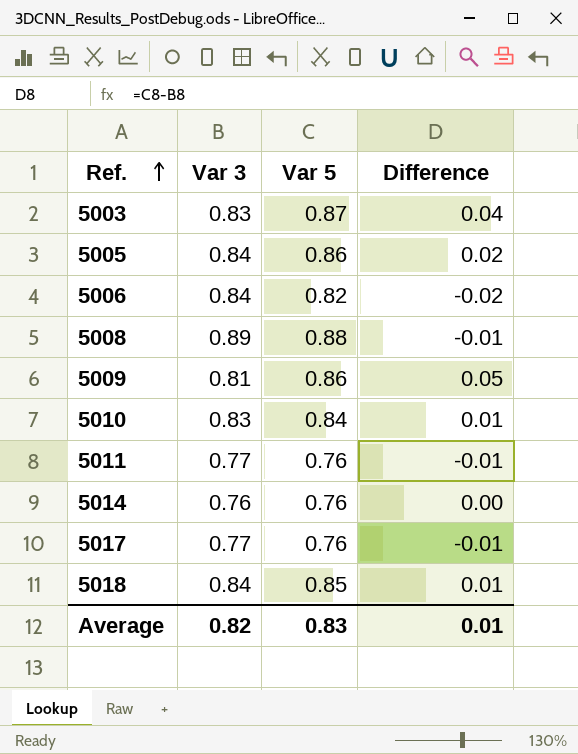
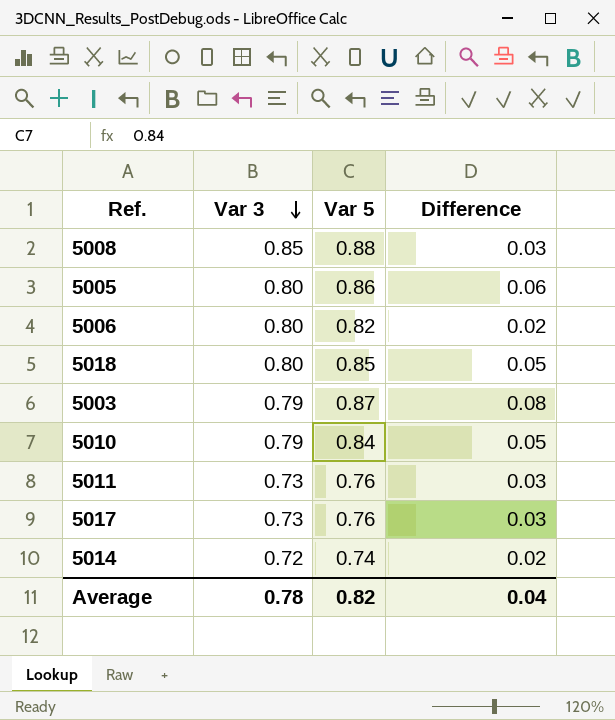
row order: Ref. ascending -> Var 3 descending
row 5009: 0.81 | 0.86 | 0.05 -> none
5008 | Var 3: 0.89 -> 0.85
5008 | Difference: -0.01 -> 0.03
5005 | Var 3: 0.84 -> 0.80
5005 | Difference: 0.02 -> 0.06
5006 | Var 3: 0.84 -> 0.80
5006 | Difference: -0.02 -> 0.02
5018 | Var 3: 0.84 -> 0.80
5018 | Difference: 0.01 -> 0.05
5003 | Var 3: 0.83 -> 0.79
5003 | Difference: 0.04 -> 0.08
5010 | Var 3: 0.83 -> 0.79
5010 | Difference: 0.01 -> 0.05
5011 | Var 3: 0.77 -> 0.73
5011 | Difference: -0.01 -> 0.03
5017 | Var 3: 0.77 -> 0.73
5017 | Difference: -0.01 -> 0.03
5014 | Var 3: 0.76 -> 0.72
5014 | Var 5: 0.76 -> 0.74
5014 | Difference: 0.00 -> 0.02
Average | Var 3: 0.82 -> 0.78
Average | Var 5: 0.83 -> 0.82
Average | Difference: 0.01 -> 0.04

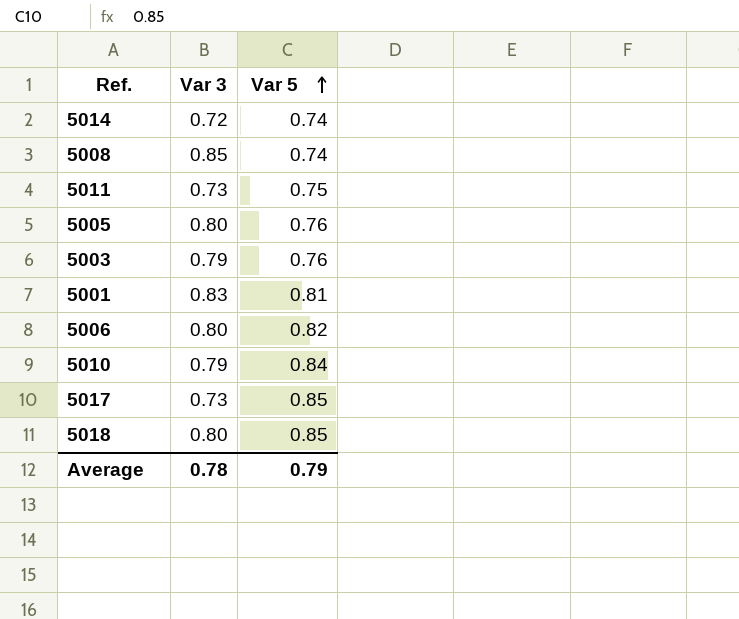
row order: Var 3 descending -> Var 5 ascending
column Difference | formula: [Var 5] - [Var 3] -> none
5008 | Var 5: 0.88 -> 0.74
5011 | Var 5: 0.76 -> 0.75
5005 | Var 5: 0.86 -> 0.76
5003 | Var 5: 0.87 -> 0.76
row 5001: none -> 0.83 | 0.81
5017 | Var 5: 0.76 -> 0.85
Average | Var 5: 0.82 -> 0.79

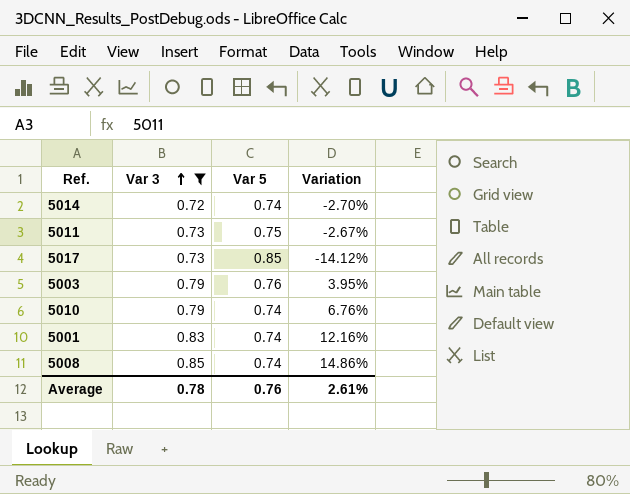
filter: none -> Var 3 != 0.80
row order: Var 5 ascending -> Var 3 ascending
column Variation | formula: none -> ([Var 3] - [Var 5]) / [Var 5]
5010 | Var 5: 0.84 -> 0.74
5001 | Var 5: 0.81 -> 0.74
Average | Var 5: 0.79 -> 0.76

